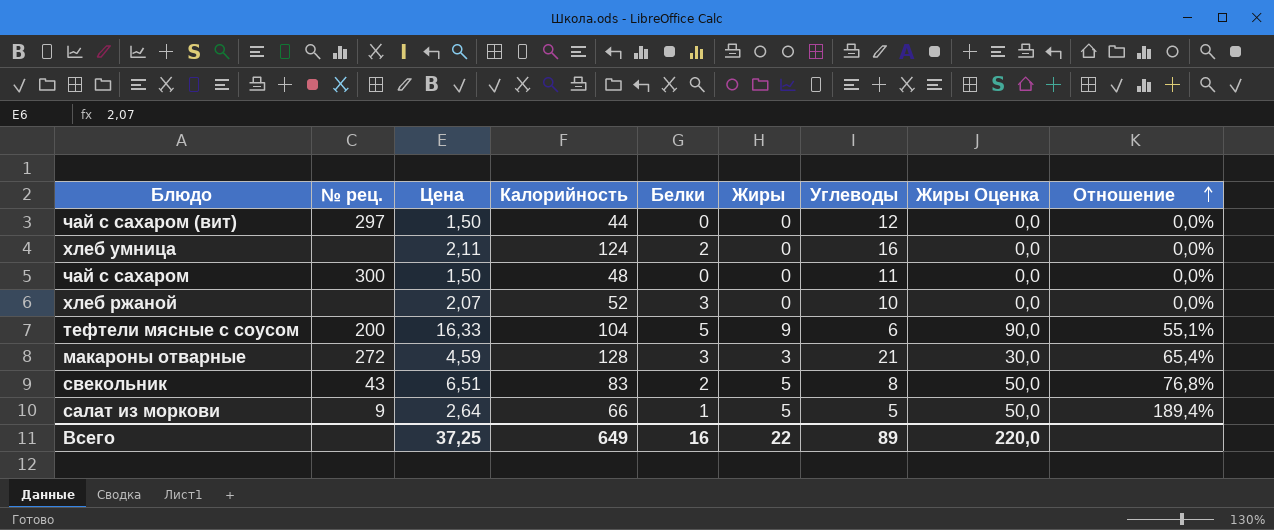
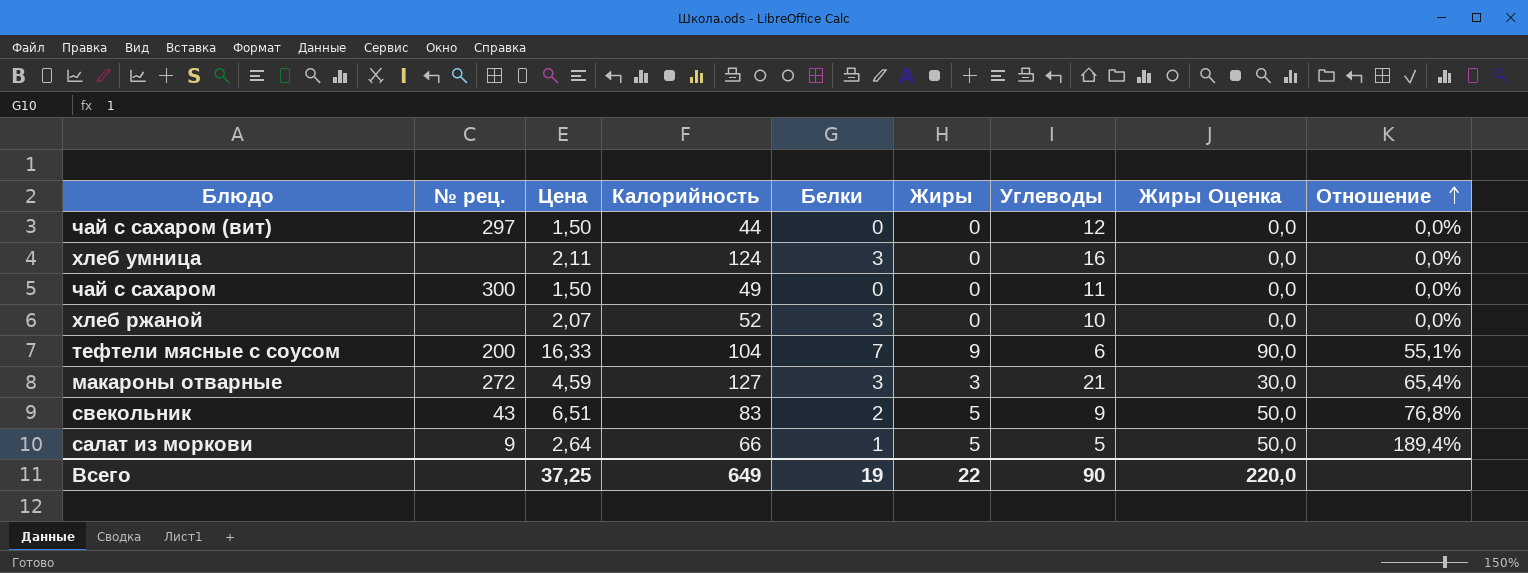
хлеб умница | Белки: 2 -> 3
чай с сахаром | Калорийность: 48 -> 49
тефтели мясные с соусом | Белки: 5 -> 7
макароны отварные | Калорийность: 128 -> 127
свекольник | Углеводы: 8 -> 9
Всего | Белки: 16 -> 19
Всего | Углеводы: 89 -> 90

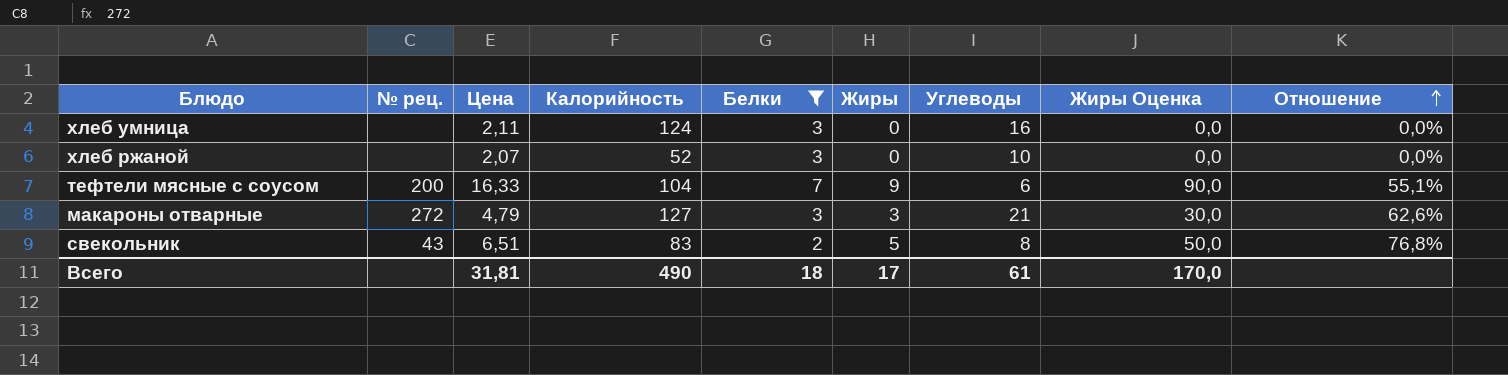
filter: none -> Белки >= 2
макароны отварные | Цена: 4,59 -> 4,79
макароны отварные | Отношение: 65,4% -> 62,6%
свекольник | Углеводы: 9 -> 8
Всего | Цена: 37,25 -> 31,81
Всего | Калорийность: 649 -> 490
Всего | Белки: 19 -> 18
Всего | Жиры: 22 -> 17
Всего | Углеводы: 90 -> 61
Всего | Жиры Оценка: 220,0 -> 170,0

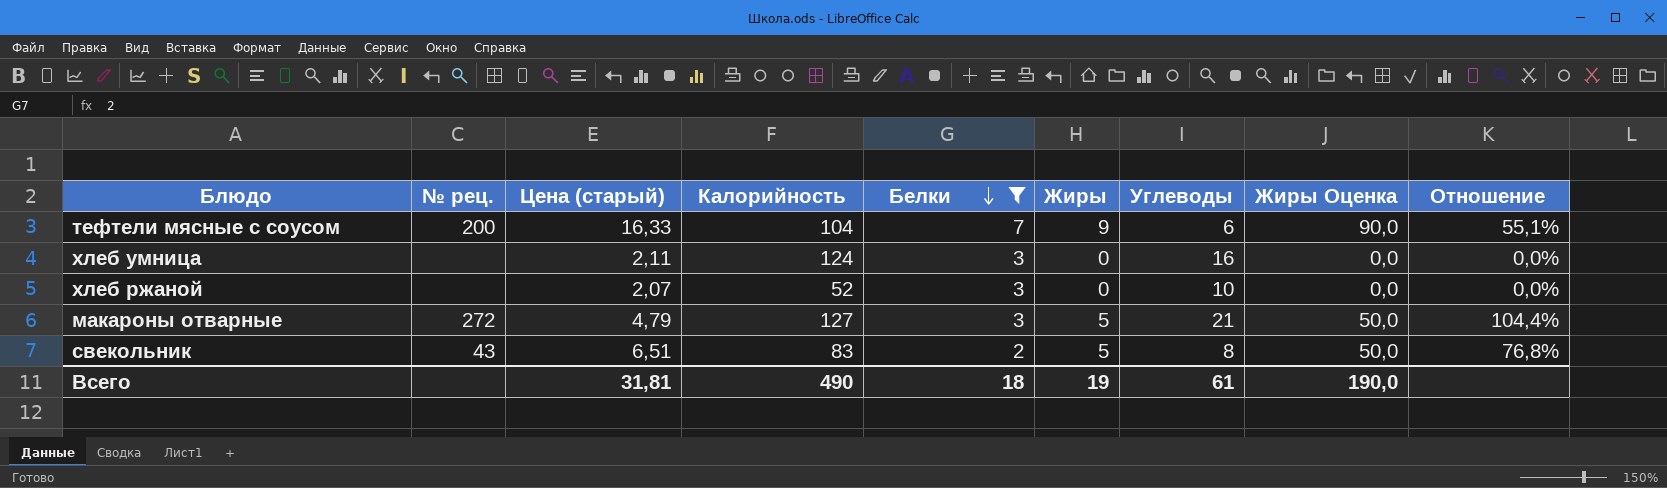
row order: Отношение ascending -> Белки descending
column name: Цена -> Цена (старый)
макароны отварные | Жиры: 3 -> 5
макароны отварные | Жиры Оценка: 30,0 -> 50,0
макароны отварные | Отношение: 62,6% -> 104,4%
Всего | Жиры: 17 -> 19
Всего | Жиры Оценка: 170,0 -> 190,0

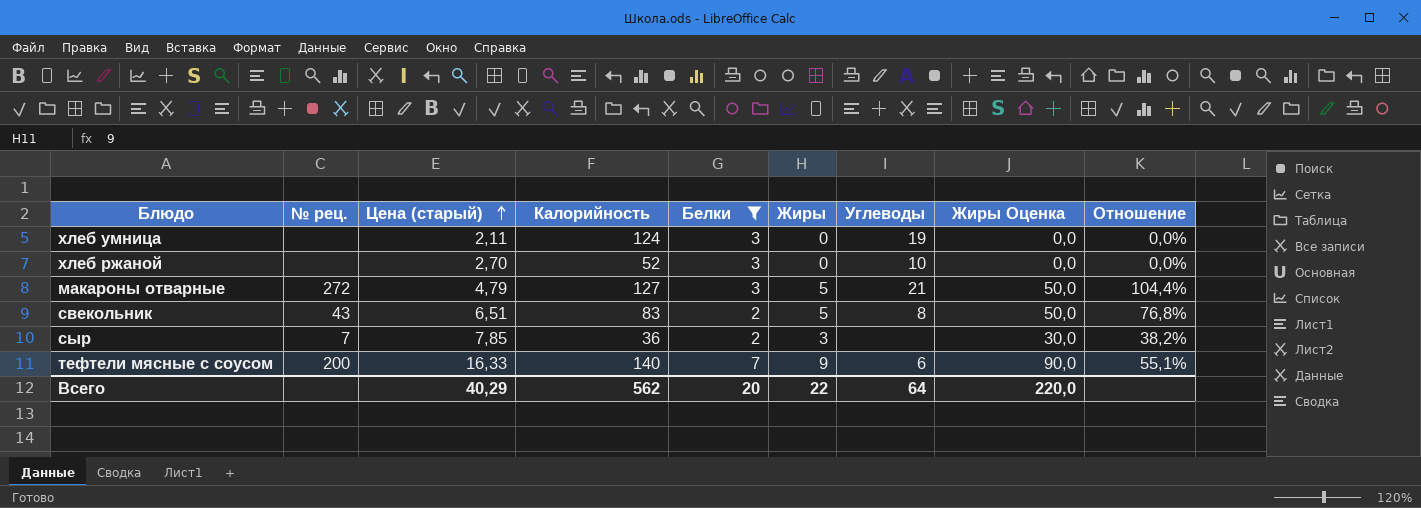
row order: Белки descending -> Цена (старый) ascending
хлеб умница | Углеводы: 16 -> 19
хлеб ржаной | Цена (старый): 2,07 -> 2,70
row сыр: none -> 7 | 7,85 | 36 | 2 | 3 | none | 30,0 | 38,2%
тефтели мясные с соусом | Калорийность: 104 -> 140
Всего | Цена (старый): 31,81 -> 40,29
Всего | Калорийность: 490 -> 562
Всего | Белки: 18 -> 20
Всего | Жиры: 19 -> 22
Всего | Углеводы: 61 -> 64
Всего | Жиры Оценка: 190,0 -> 220,0

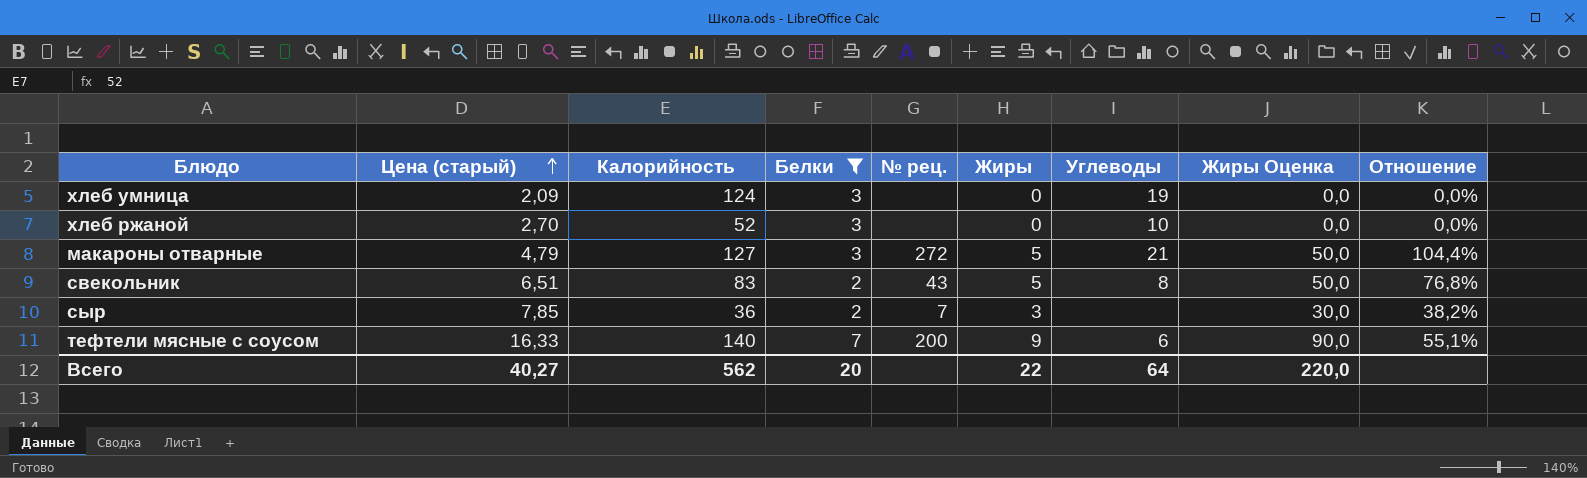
column № рец. | position: 2 -> 5
хлеб умница | Цена (старый): 2,11 -> 2,09
Всего | Цена (старый): 40,29 -> 40,27

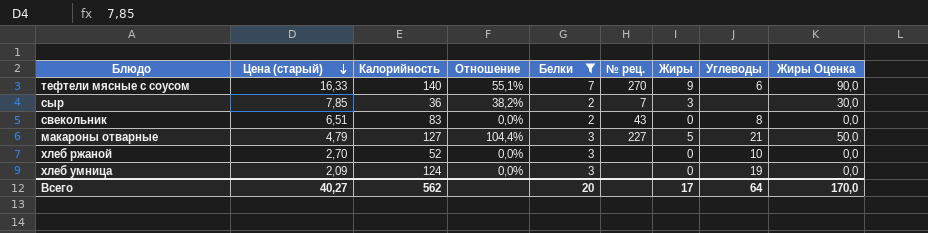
row order: Цена (старый) ascending -> Цена (старый) descending
column Отношение | position: 9 -> 4
тефтели мясные с соусом | № рец.: 200 -> 270
свекольник | Отношение: 76,8% -> 0,0%
свекольник | Жиры: 5 -> 0
свекольник | Жиры Оценка: 50,0 -> 0,0
макароны отварные | № рец.: 272 -> 227
Всего | Жиры: 22 -> 17
Всего | Жиры Оценка: 220,0 -> 170,0

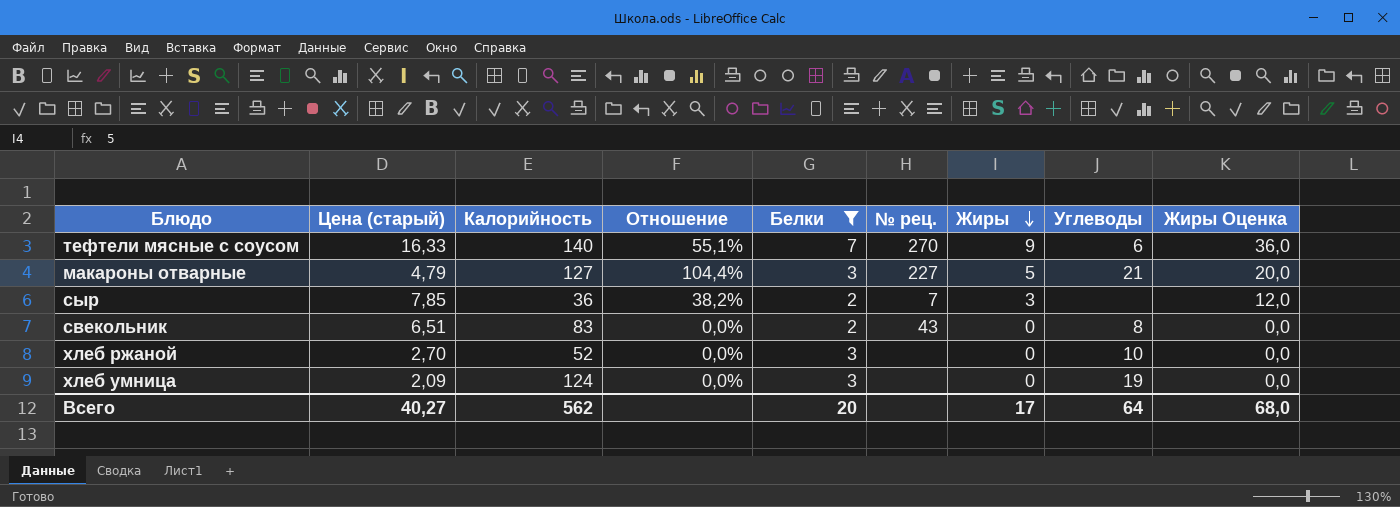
row order: Цена (старый) descending -> Жиры descending
column Жиры Оценка | formula: [Жиры] * 10 -> [Жиры] * 4
Всего | Жиры Оценка: 170,0 -> 68,0

